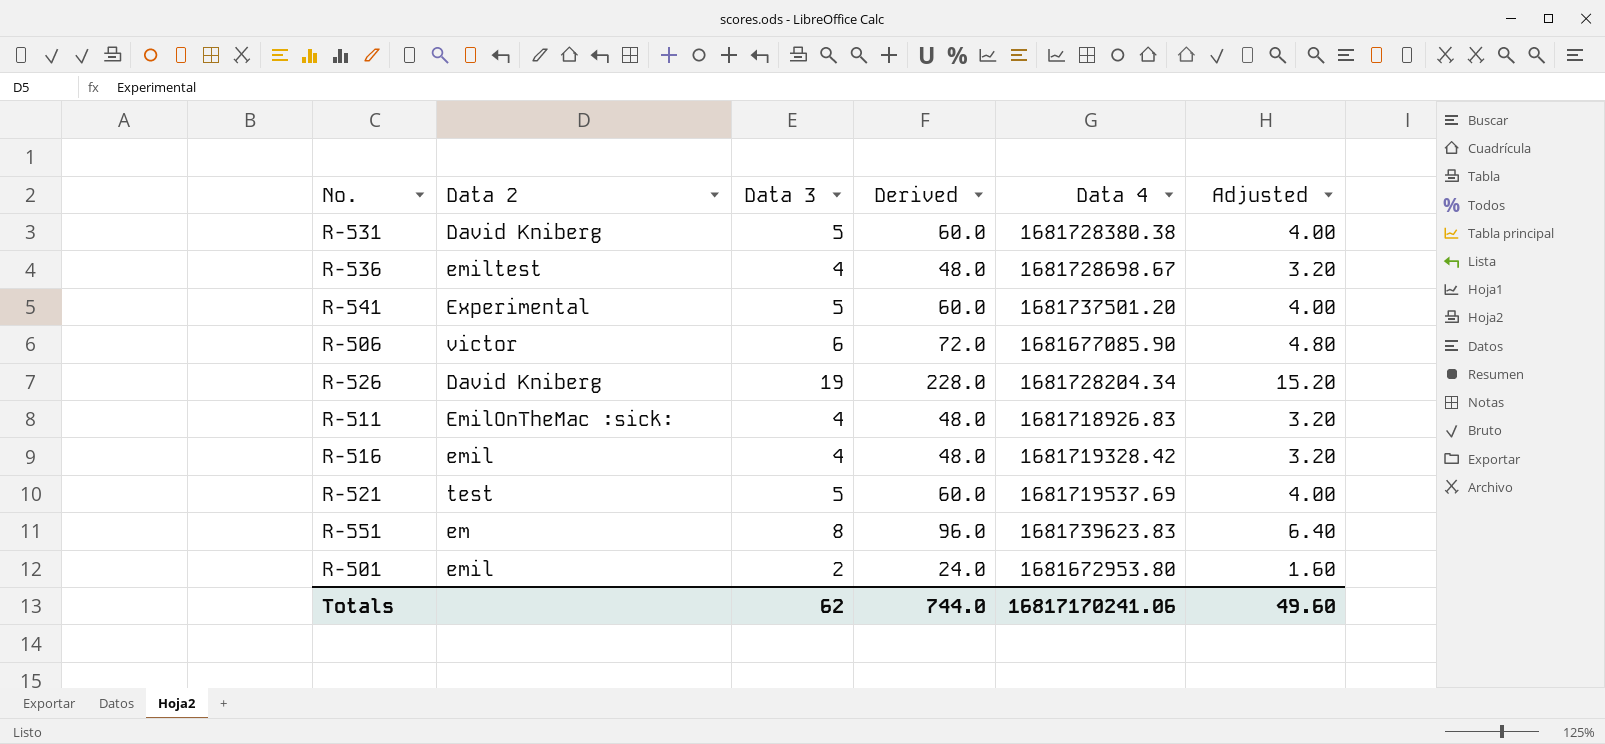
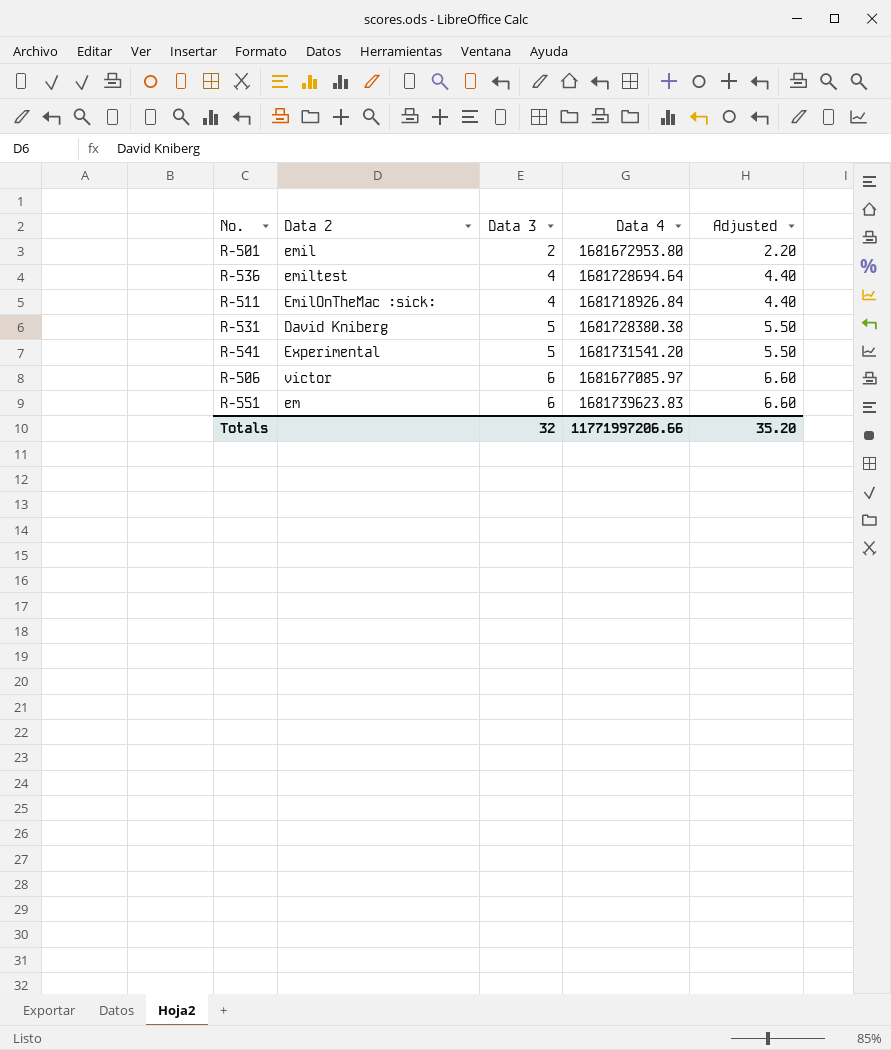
row order: none -> Data 3 ascending
column Derived | formula: [Data 3] * 12 -> none
column Adjusted | formula: [Data 3] * 0.8 -> [Data 3] * 1.1
row R-526: David Kniberg | 19 | 228.0 | 1681728204.34 | 15.20 -> none
row R-516: emil | 4 | 48.0 | 1681719328.42 | 3.20 -> none
row R-521: test | 5 | 60.0 | 1681719537.69 | 4.00 -> none
R-536 | Data 4: 1681728698.67 -> 1681728694.64
R-511 | Data 4: 1681718926.83 -> 1681718926.84
R-541 | Data 4: 1681737501.20 -> 1681731541.20
R-506 | Data 4: 1681677085.90 -> 1681677085.97
R-551 | Data 3: 8 -> 6
Totals | Data 3: 62 -> 32
Totals | Data 4: 16817170241.06 -> 11771997206.66
Totals | Adjusted: 49.60 -> 35.20

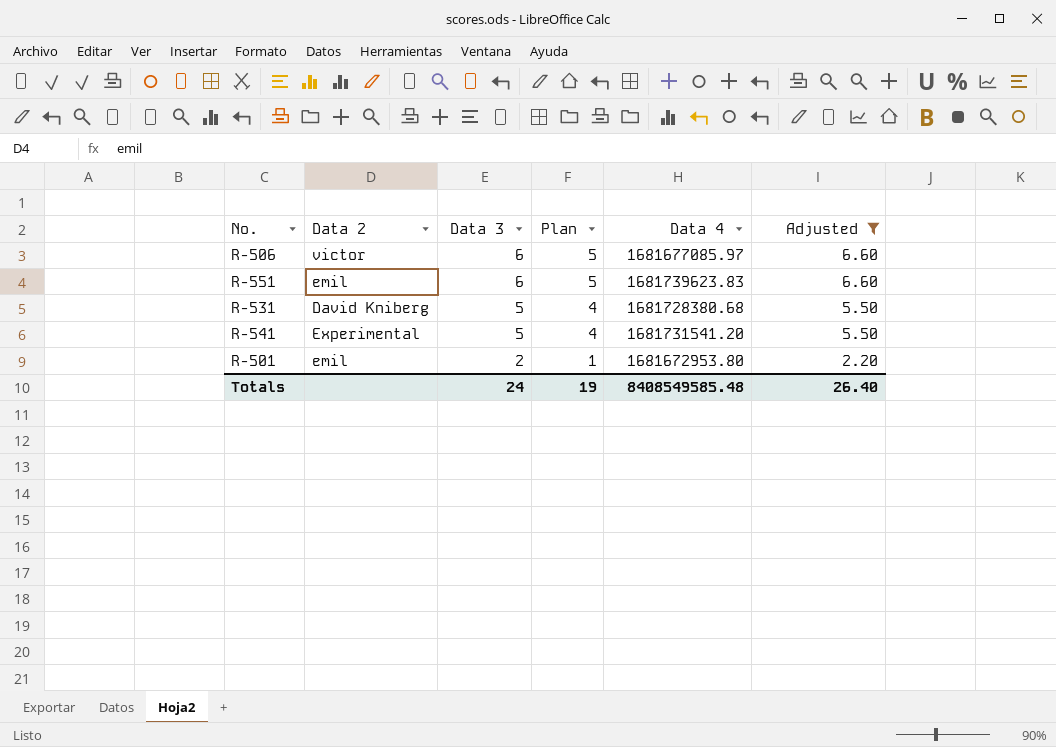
filter: none -> Adjusted != 4.40
row order: Data 3 ascending -> Data 3 descending
column Plan | formula: none -> [Data 3] - 1
R-551 | Data 2: em -> emil
R-531 | Data 4: 1681728380.38 -> 1681728380.68
Totals | Data 3: 32 -> 24
Totals | Data 4: 11771997206.66 -> 8408549585.48
Totals | Adjusted: 35.20 -> 26.40

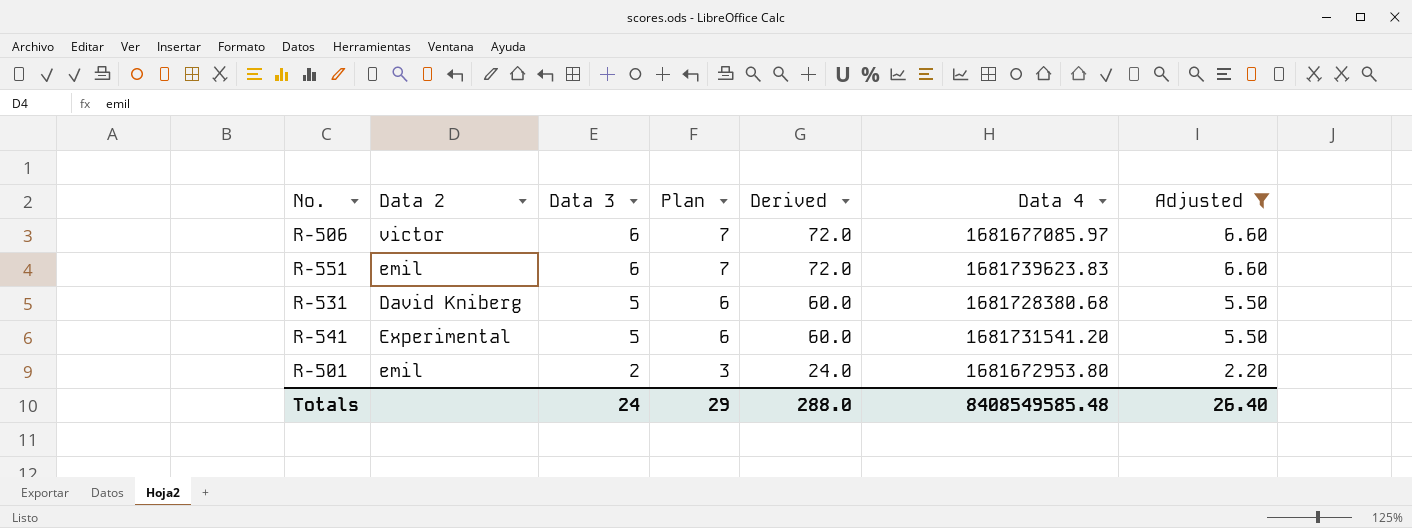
column Plan | formula: [Data 3] - 1 -> [Data 3] + 1
column Derived | formula: none -> [Data 3] * 12
Totals | Plan: 19 -> 29

